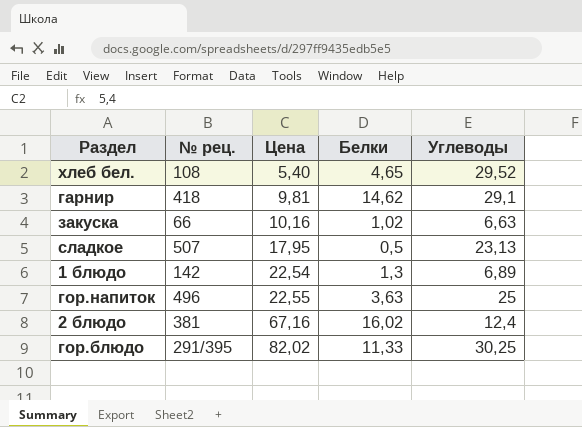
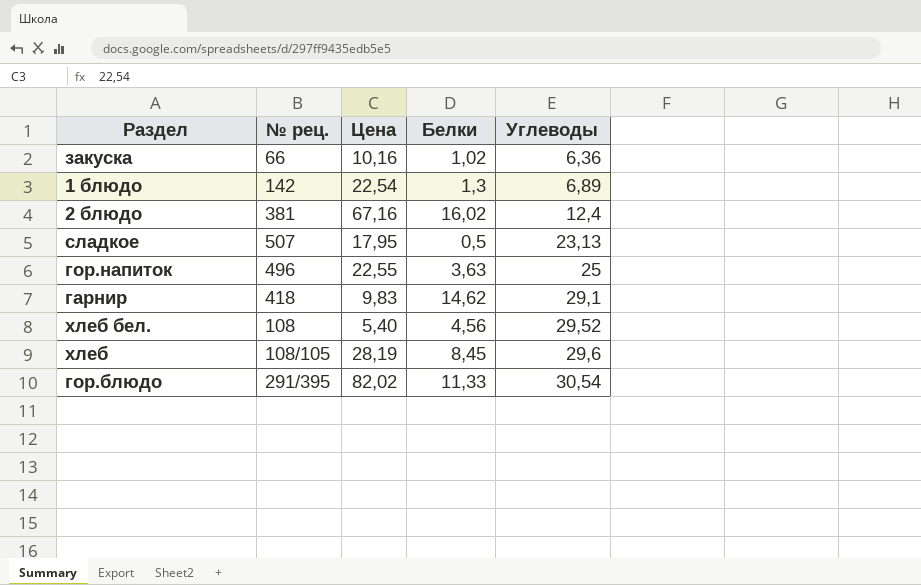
row order: Цена ascending -> Углеводы ascending
закуска | Углеводы: 6,63 -> 6,36
гарнир | Цена: 9,81 -> 9,83
хлеб бел. | Белки: 4,65 -> 4,56
row хлеб: none -> 108/105 | 28,19 | 8,45 | 29,6
гор.блюдо | Углеводы: 30,25 -> 30,54

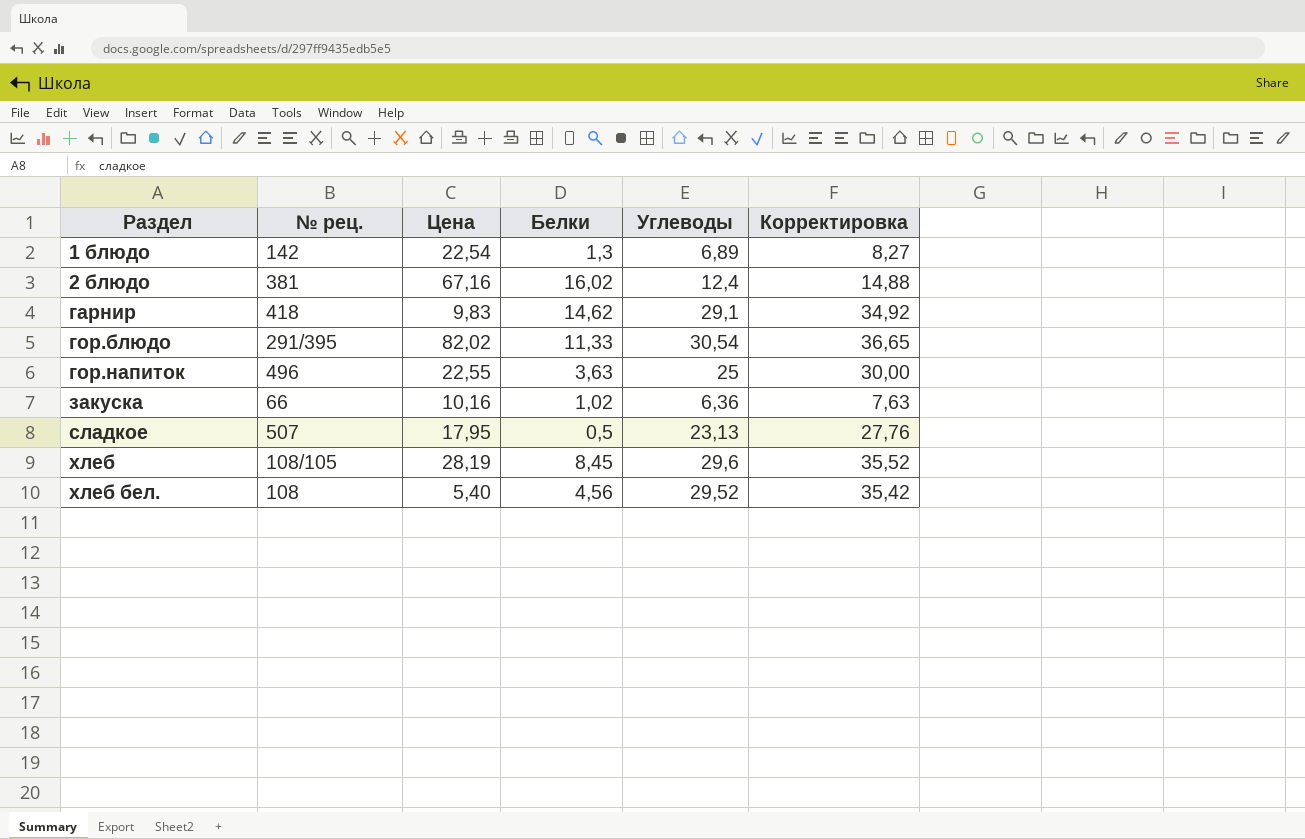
row order: Углеводы ascending -> Раздел ascending
column Корректировка | formula: none -> [Углеводы] * 1,2

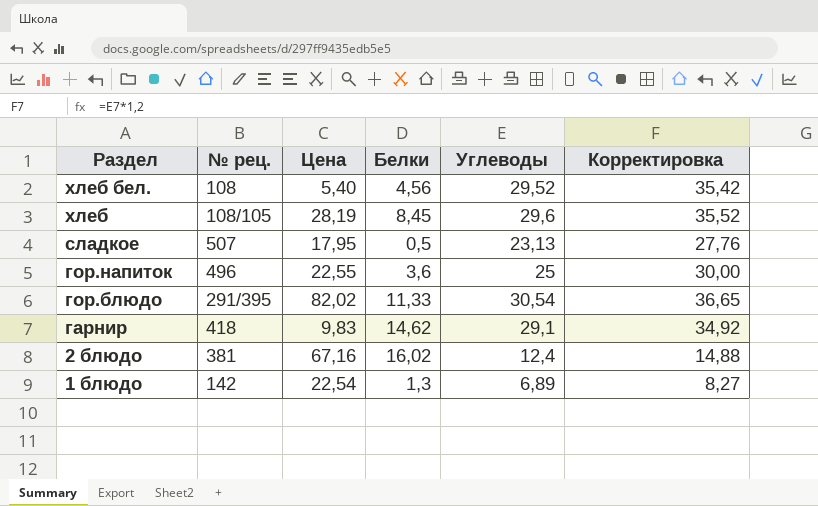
row order: Раздел ascending -> Раздел descending
row закуска: 66 | 10,16 | 1,02 | 6,36 | 7,63 -> none
гор.напиток | Белки: 3,63 -> 3,6

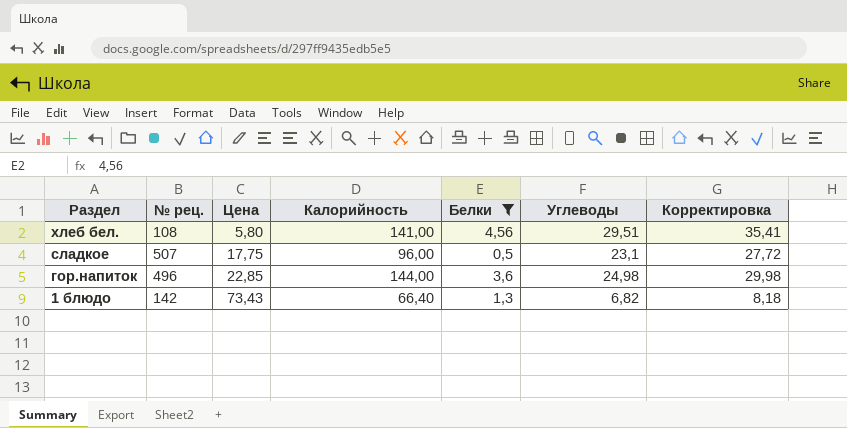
filter: none -> Белки <= 4,56
column Калорийность | position: none -> 4
хлеб бел. | Цена: 5,40 -> 5,80
хлеб бел. | Углеводы: 29,52 -> 29,51
хлеб бел. | Корректировка: 35,42 -> 35,41
сладкое | Цена: 17,95 -> 17,75
сладкое | Углеводы: 23,13 -> 23,1
сладкое | Корректировка: 27,76 -> 27,72
гор.напиток | Цена: 22,55 -> 22,85
гор.напиток | Углеводы: 25 -> 24,98
гор.напиток | Корректировка: 30,00 -> 29,98
1 блюдо | Цена: 22,54 -> 73,43
1 блюдо | Углеводы: 6,89 -> 6,82
1 блюдо | Корректировка: 8,27 -> 8,18

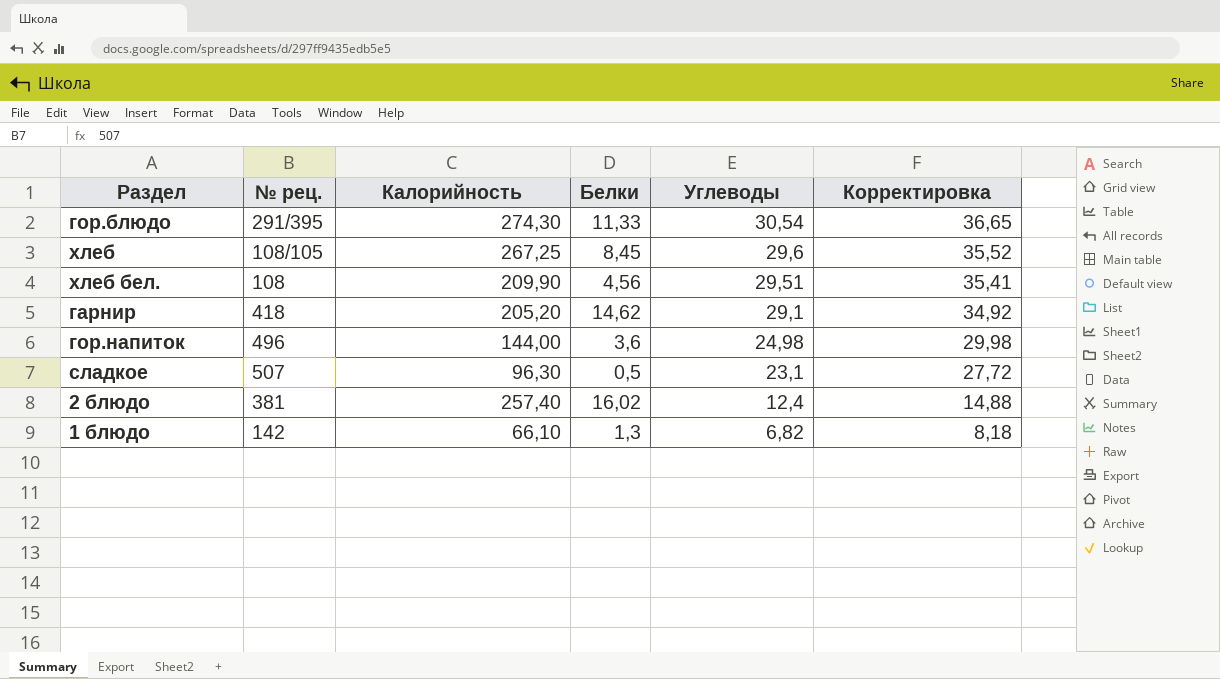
filter: Белки <= 4,56 -> none
row order: Раздел descending -> Углеводы descending
column Цена | position: 3 -> none
хлеб бел. | Калорийность: 141,00 -> 209,90
сладкое | Калорийность: 96,00 -> 96,30
1 блюдо | Калорийность: 66,40 -> 66,10

